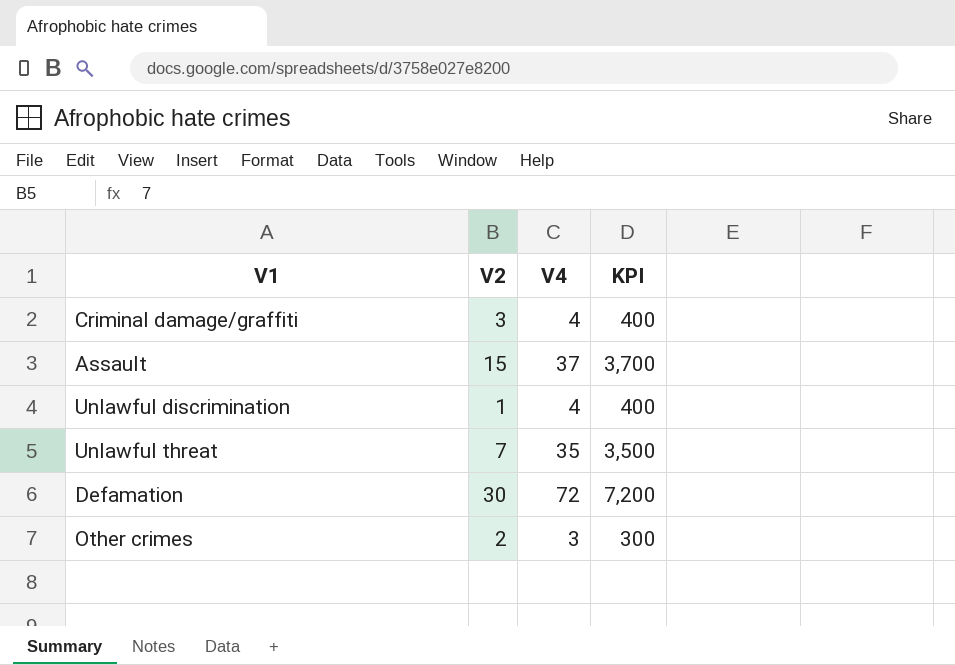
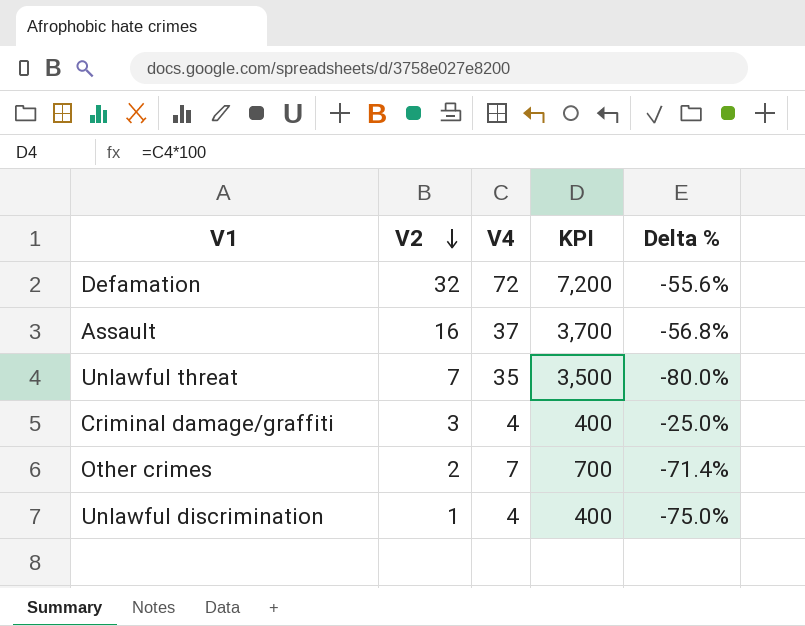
row order: none -> V2 descending
column Delta % | formula: none -> ([V2] - [V4]) / [V4]
Defamation | V2: 30 -> 32
Assault | V2: 15 -> 16
Other crimes | V4: 3 -> 7
Other crimes | KPI: 300 -> 700

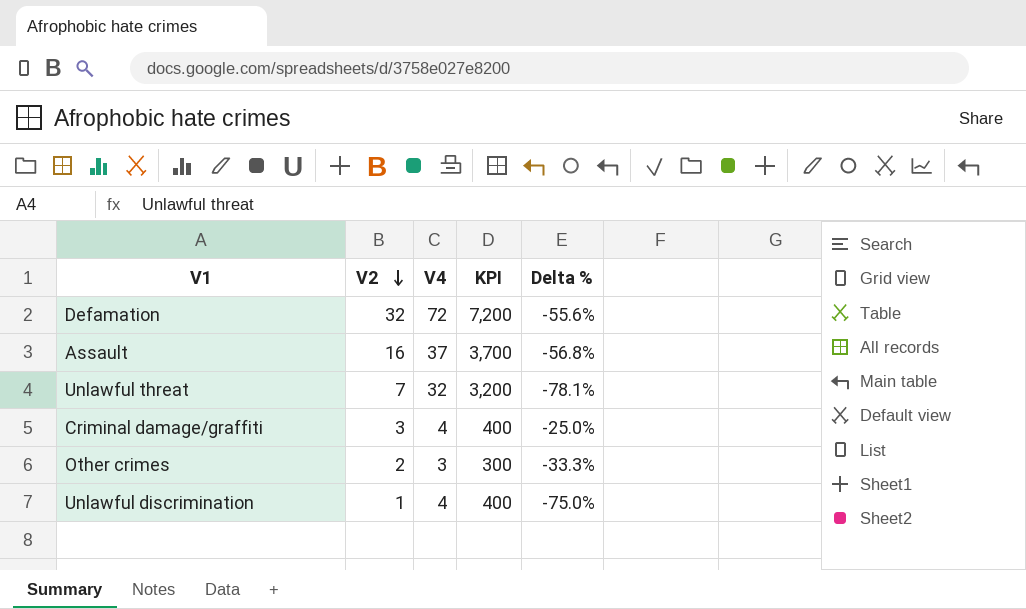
Unlawful threat | V4: 35 -> 32
Unlawful threat | KPI: 3,500 -> 3,200
Unlawful threat | Delta %: -80.0% -> -78.1%
Other crimes | V4: 7 -> 3
Other crimes | KPI: 700 -> 300
Other crimes | Delta %: -71.4% -> -33.3%

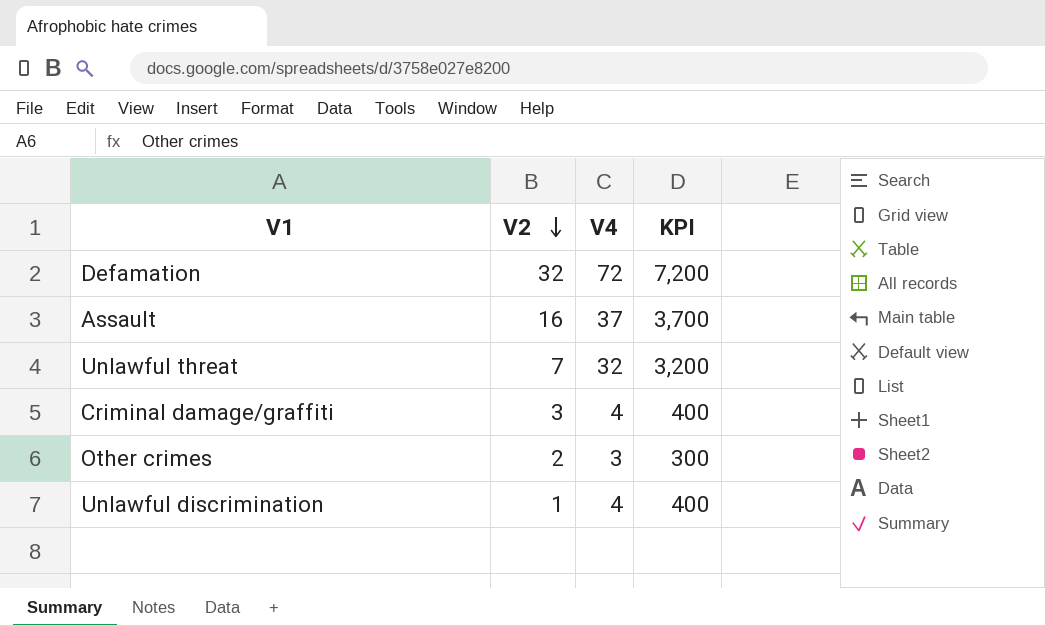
column Delta % | formula: ([V2] - [V4]) / [V4] -> none

